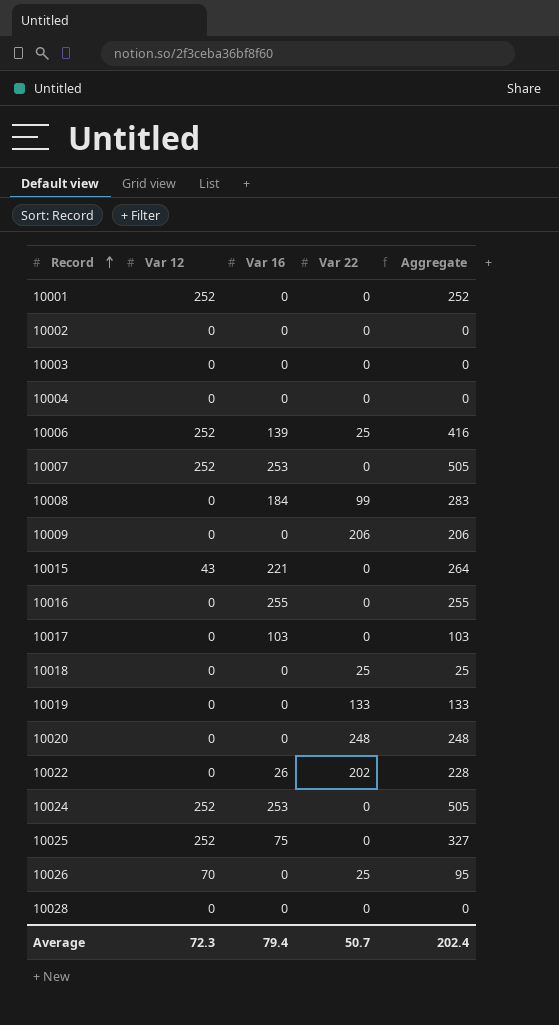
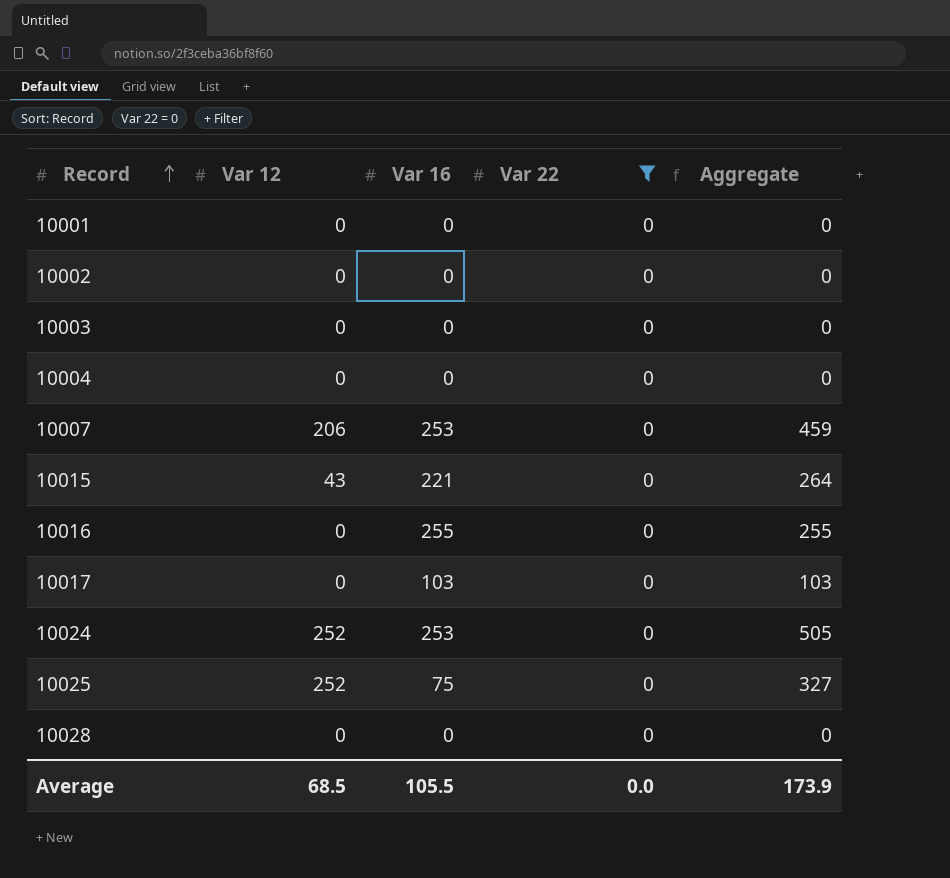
filter: none -> Var 22 = 0
10001 | Var 12: 252 -> 0
10001 | Aggregate: 252 -> 0
10007 | Var 12: 252 -> 206
10007 | Aggregate: 505 -> 459
Average | Var 12: 72.3 -> 68.5
Average | Var 16: 79.4 -> 105.5
Average | Var 22: 50.7 -> 0.0
Average | Aggregate: 202.4 -> 173.9

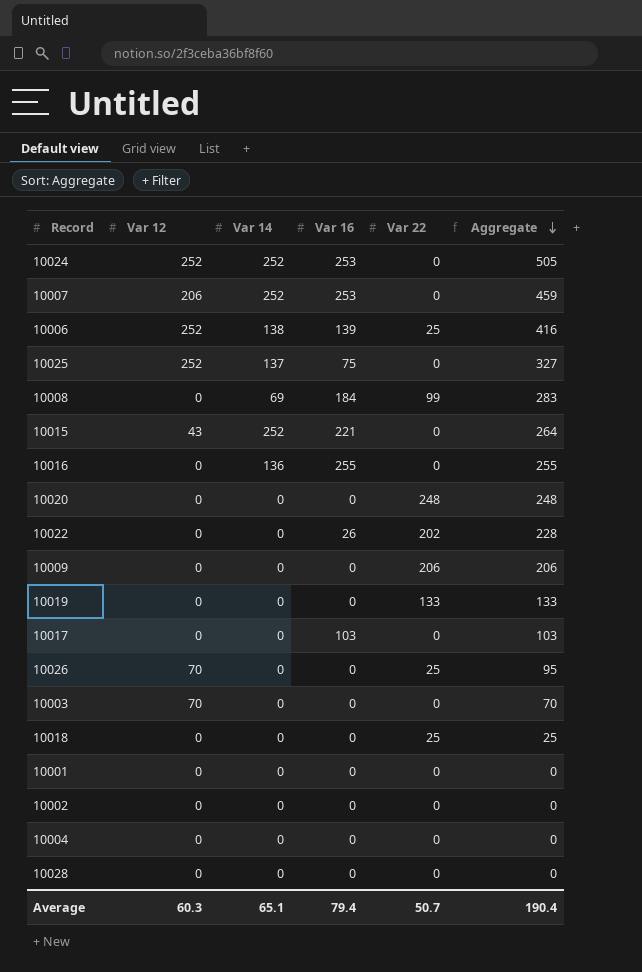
filter: Var 22 = 0 -> none
row order: Record ascending -> Aggregate descending
column Var 14 | position: none -> 3
10003 | Var 12: 0 -> 70
10003 | Aggregate: 0 -> 70
Average | Var 12: 68.5 -> 60.3
Average | Var 16: 105.5 -> 79.4
Average | Var 22: 0.0 -> 50.7
Average | Aggregate: 173.9 -> 190.4

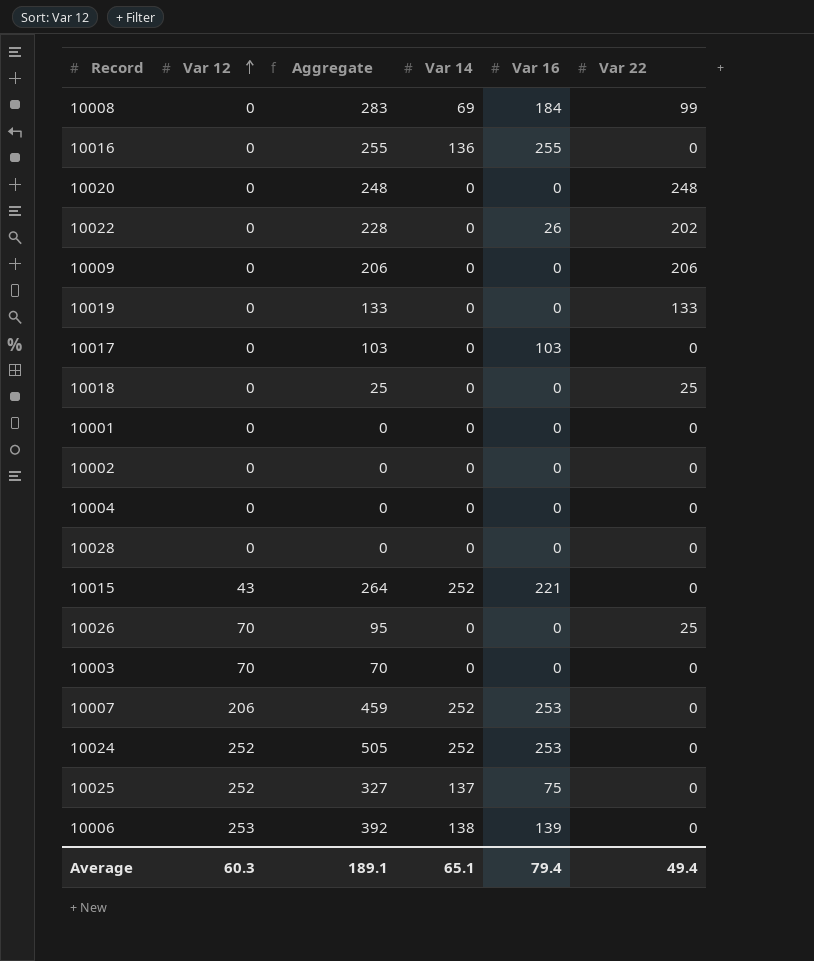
row order: Aggregate descending -> Var 12 ascending
column Aggregate | position: 6 -> 3
10006 | Var 12: 252 -> 253
10006 | Aggregate: 416 -> 392
10006 | Var 22: 25 -> 0
Average | Aggregate: 190.4 -> 189.1
Average | Var 22: 50.7 -> 49.4

